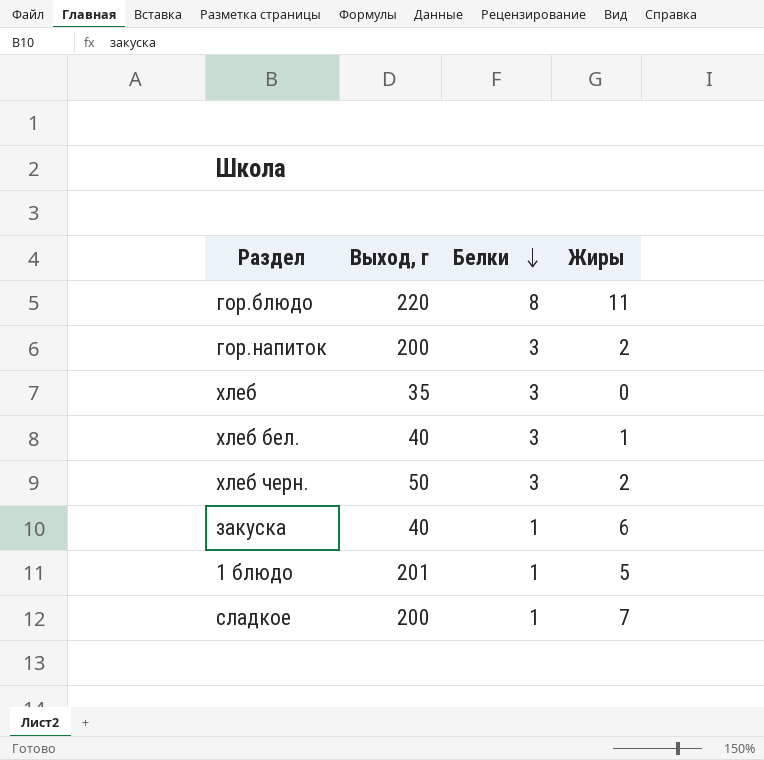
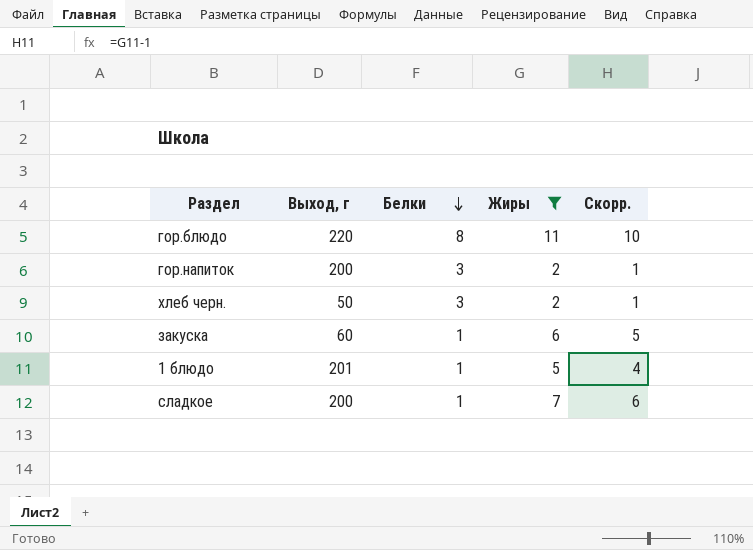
filter: none -> Жиры >= 2
column Скорр. | formula: none -> [Жиры] - 1
закуска | Выход, г: 40 -> 60

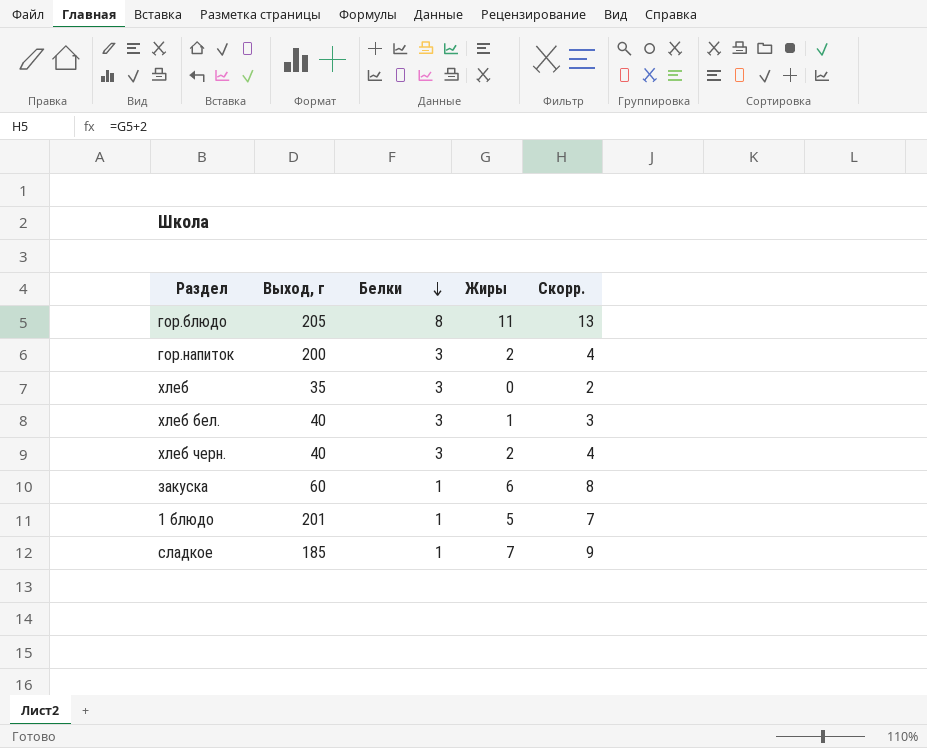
filter: Жиры >= 2 -> none
column Скорр. | formula: [Жиры] - 1 -> [Жиры] + 2
гор.блюдо | Выход, г: 220 -> 205
хлеб черн. | Выход, г: 50 -> 40
сладкое | Выход, г: 200 -> 185

